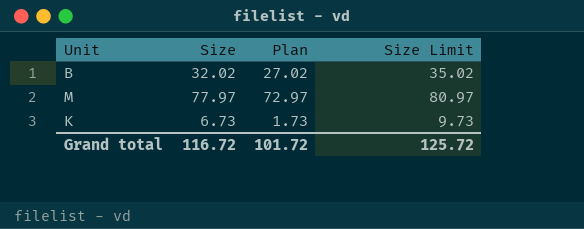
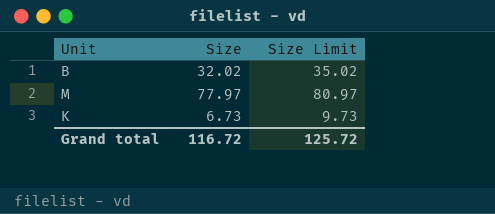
column Plan | formula: [Size] - 5 -> none

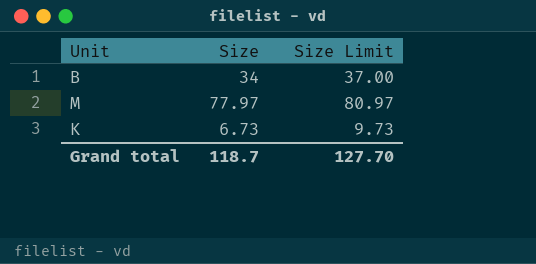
B | Size: 32.02 -> 34
B | Size Limit: 35.02 -> 37.00
Grand total | Size: 116.72 -> 118.7
Grand total | Size Limit: 125.72 -> 127.70

